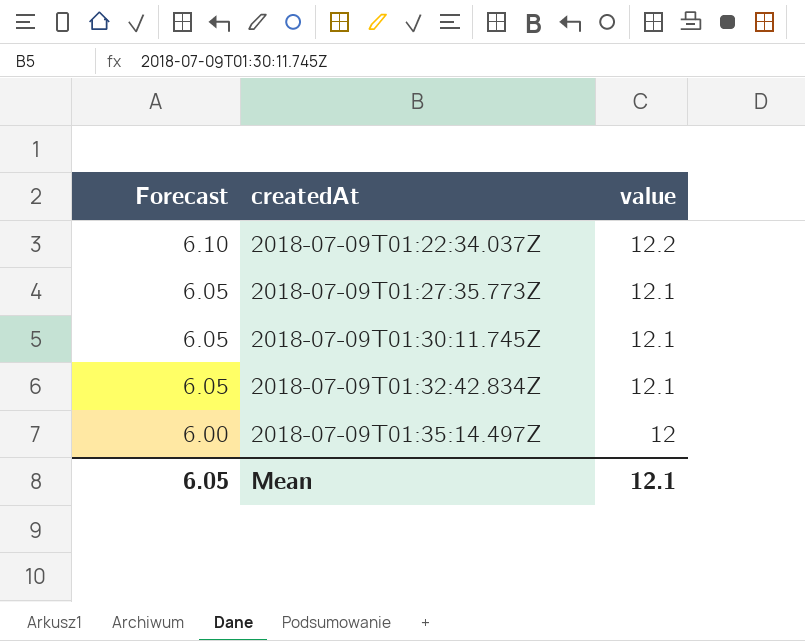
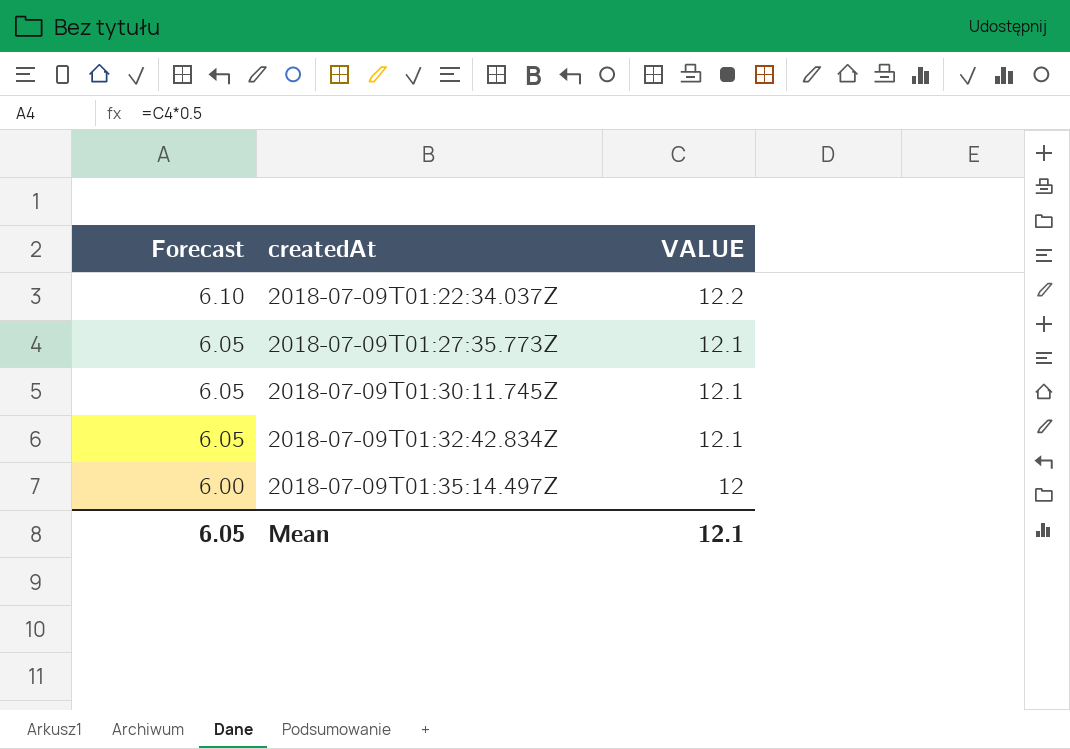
column name: value -> VALUE

